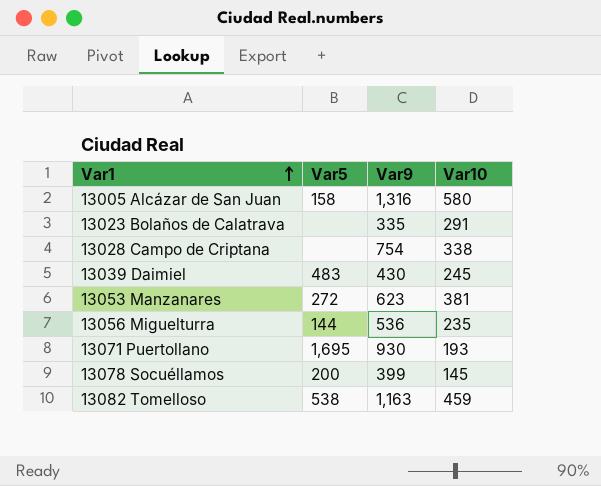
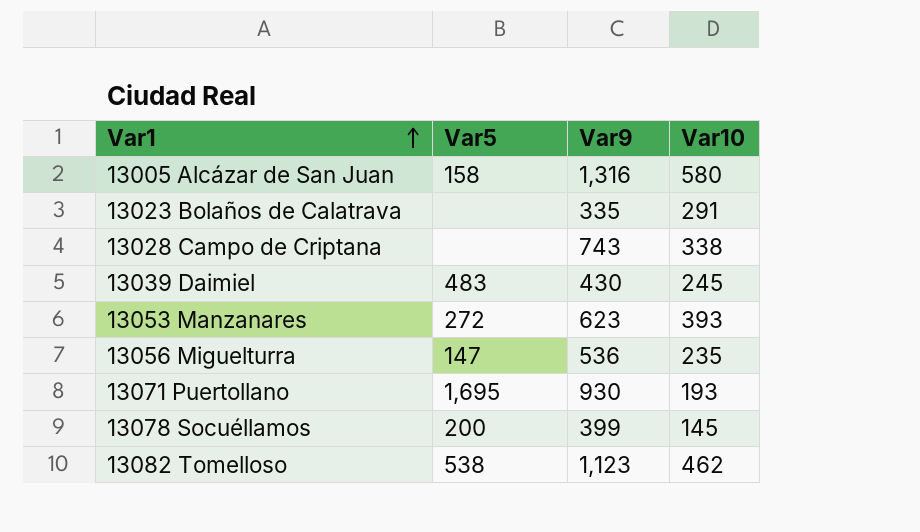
13028 Campo de Criptana | Var9: 754 -> 743
13053 Manzanares | Var10: 381 -> 393
13056 Miguelturra | Var5: 144 -> 147
13082 Tomelloso | Var9: 1,163 -> 1,123
13082 Tomelloso | Var10: 459 -> 462

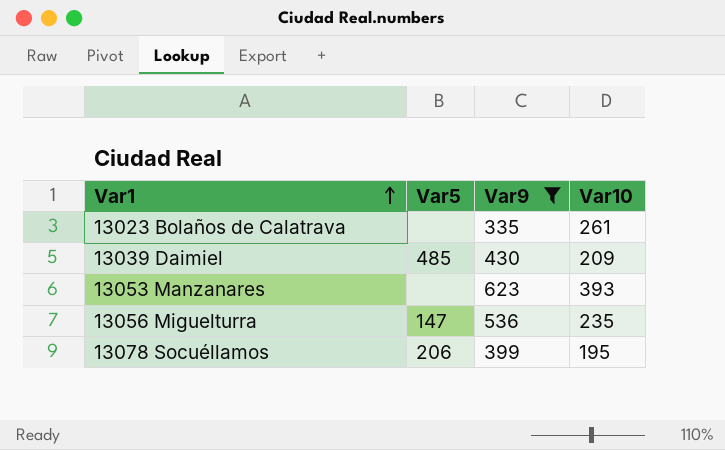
filter: none -> Var9 <= 623
13023 Bolaños de Calatrava | Var10: 291 -> 261
13039 Daimiel | Var5: 483 -> 485
13039 Daimiel | Var10: 245 -> 209
13053 Manzanares | Var5: 272 -> none
13078 Socuéllamos | Var5: 200 -> 206
13078 Socuéllamos | Var10: 145 -> 195

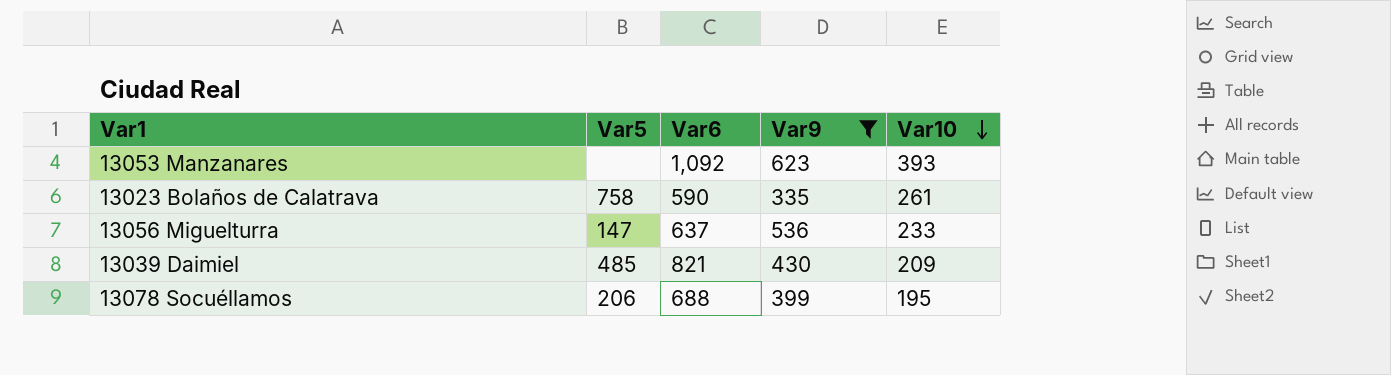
row order: Var1 ascending -> Var10 descending
column Var6 | position: none -> 3
13023 Bolaños de Calatrava | Var5: none -> 758
13056 Miguelturra | Var10: 235 -> 233

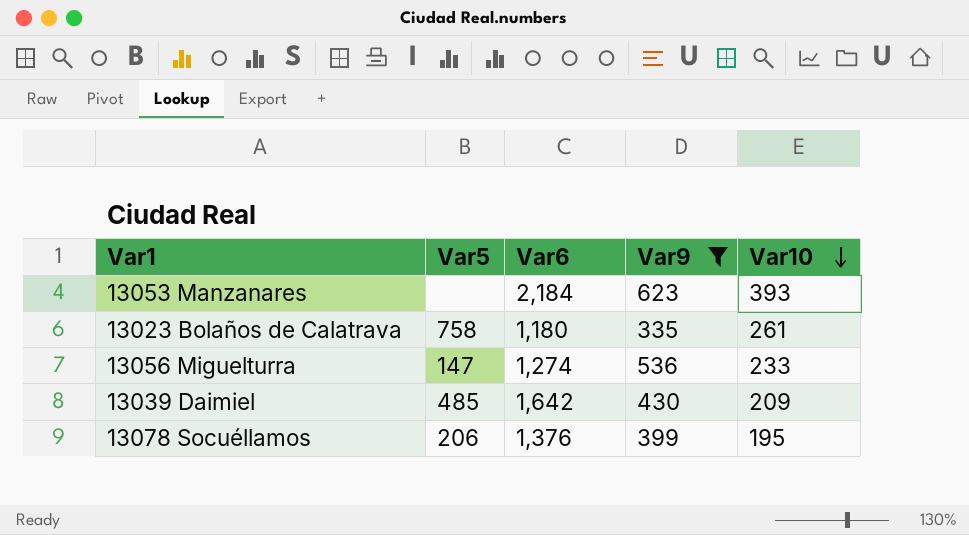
13053 Manzanares | Var6: 1,092 -> 2,184
13023 Bolaños de Calatrava | Var6: 590 -> 1,180
13056 Miguelturra | Var6: 637 -> 1,274
13039 Daimiel | Var6: 821 -> 1,642
13078 Socuéllamos | Var6: 688 -> 1,376

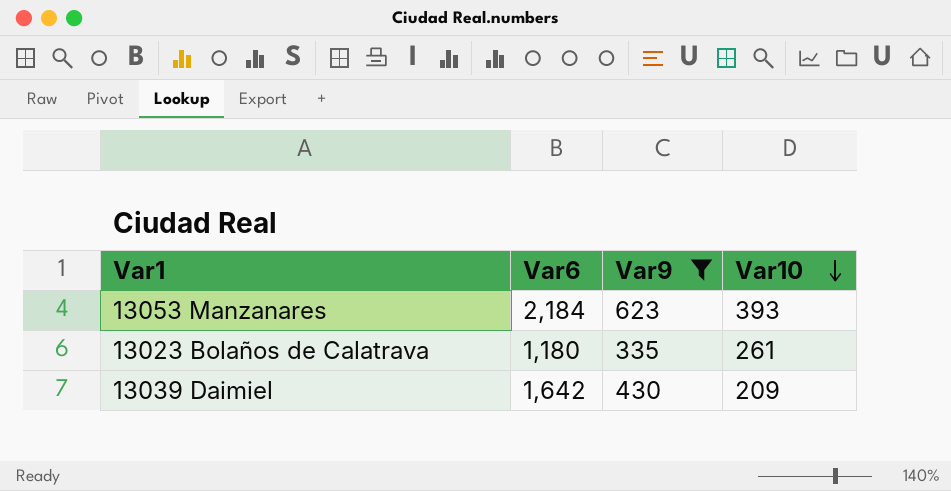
column Var5 | position: 2 -> none
row 13056 Miguelturra: 147 | 1,274 | 536 | 233 -> none
row 13078 Socuéllamos: 206 | 1,376 | 399 | 195 -> none

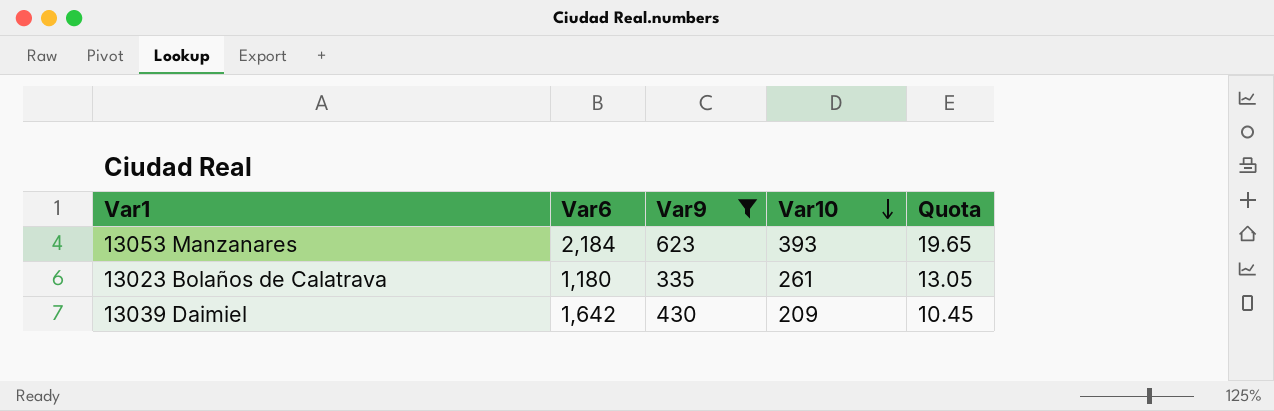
column Quota | formula: none -> [Var10] * 0.05

